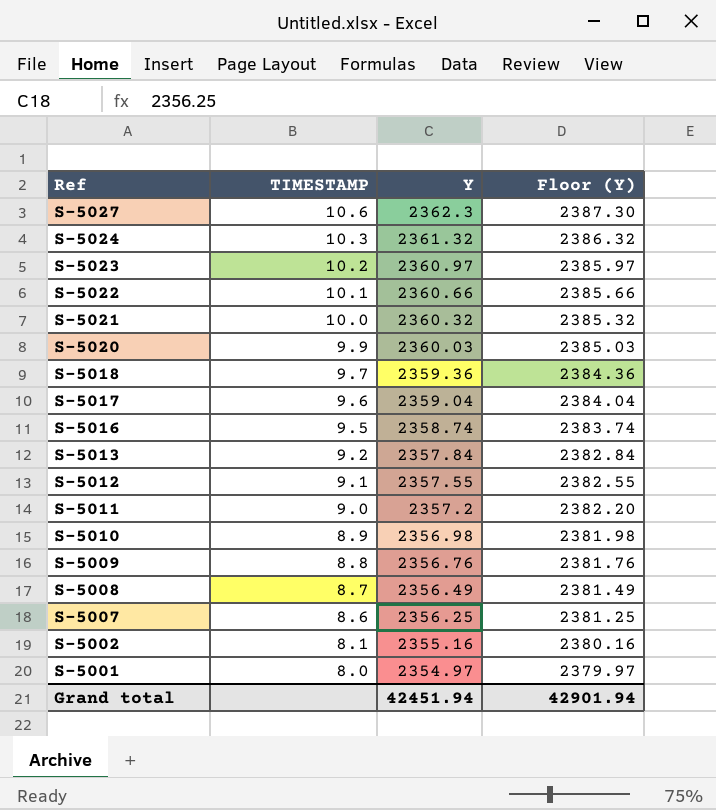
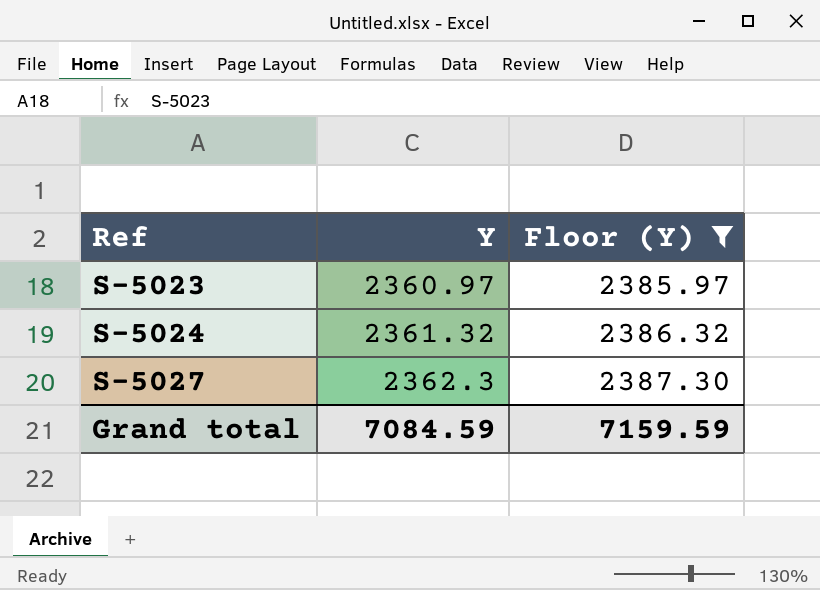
filter: none -> Floor (Y) >= 2385.97
row order: Ref descending -> Ref ascending
column TIMESTAMP | position: 2 -> none
Grand total | Y: 42451.94 -> 7084.59
Grand total | Floor (Y): 42901.94 -> 7159.59

